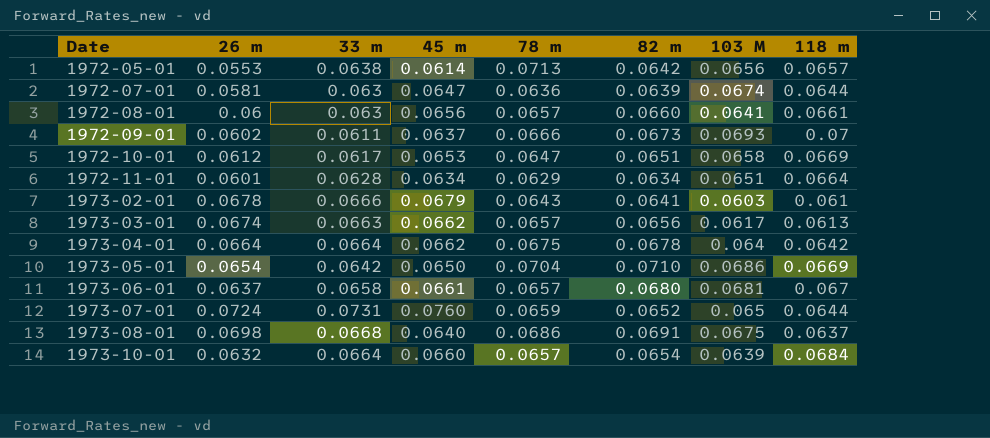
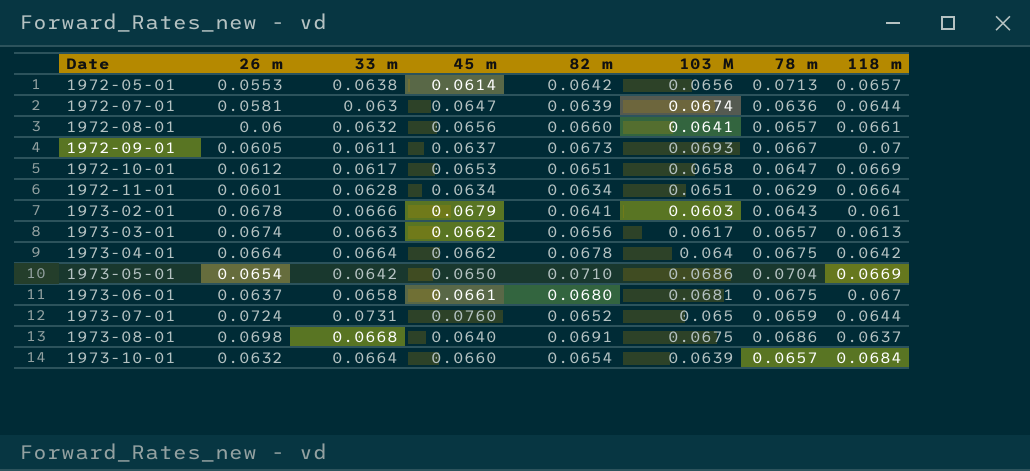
column 78 m | position: 5 -> 7
1972-08-01 | 33 m: 0.063 -> 0.0632
1972-09-01 | 26 m: 0.0602 -> 0.0605
1972-09-01 | 78 m: 0.0666 -> 0.0667
1973-06-01 | 78 m: 0.0657 -> 0.0675

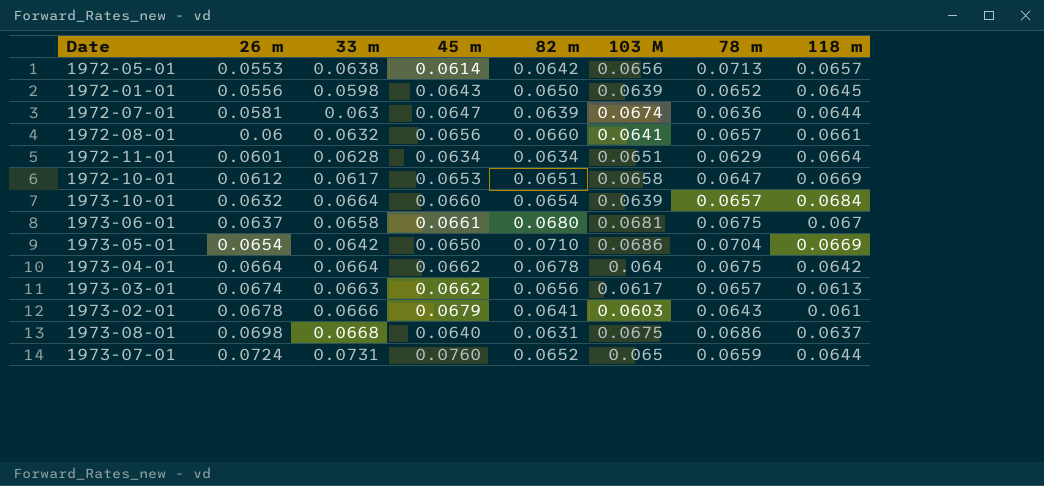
row order: Date ascending -> 26 m ascending
row 1972-09-01: 0.0605 | 0.0611 | 0.0637 | 0.0673 | 0.0693 | 0.0667 | 0.07 -> none
row 1972-01-01: none -> 0.0556 | 0.0598 | 0.0643 | 0.0650 | 0.0639 | 0.0652 | 0.0645
1973-08-01 | 82 m: 0.0691 -> 0.0631

